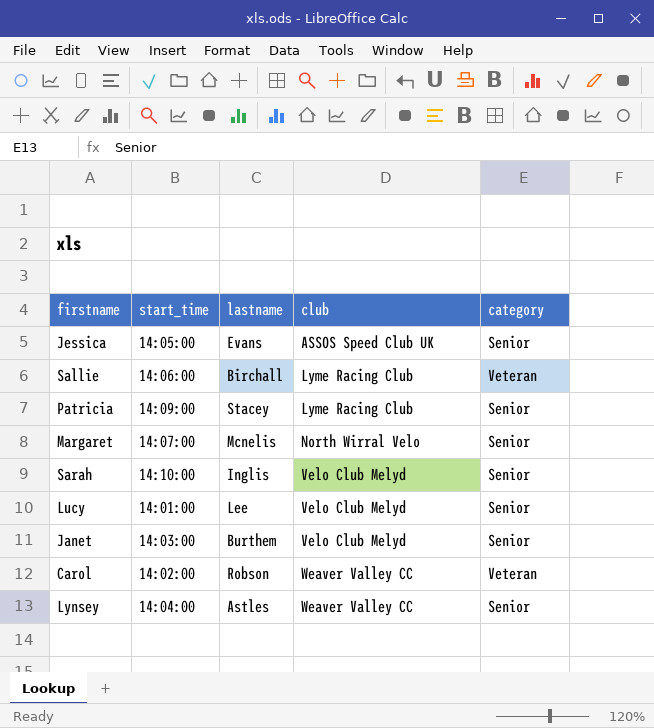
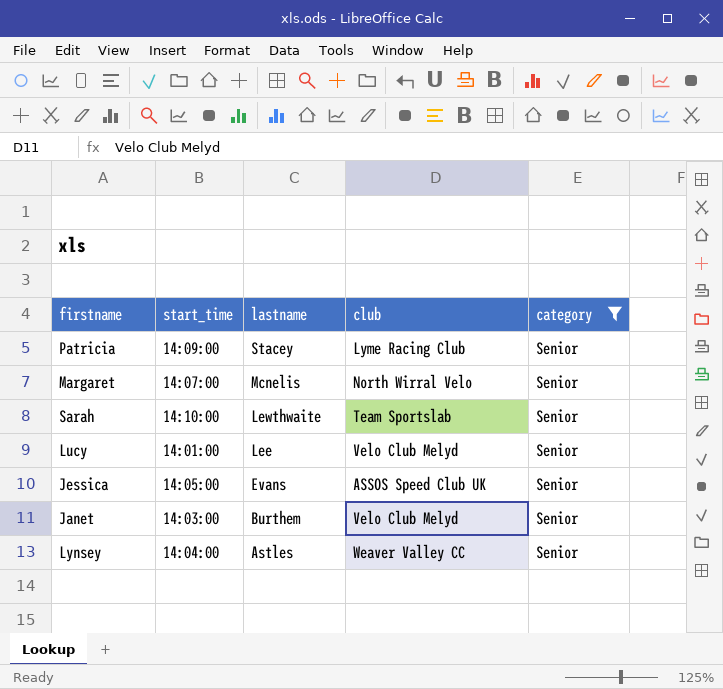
filter: none -> category = Senior
row order: club ascending -> lastname descending
Sarah | lastname: Inglis -> Lewthwaite
Sarah | club: Velo Club Melyd -> Team Sportslab

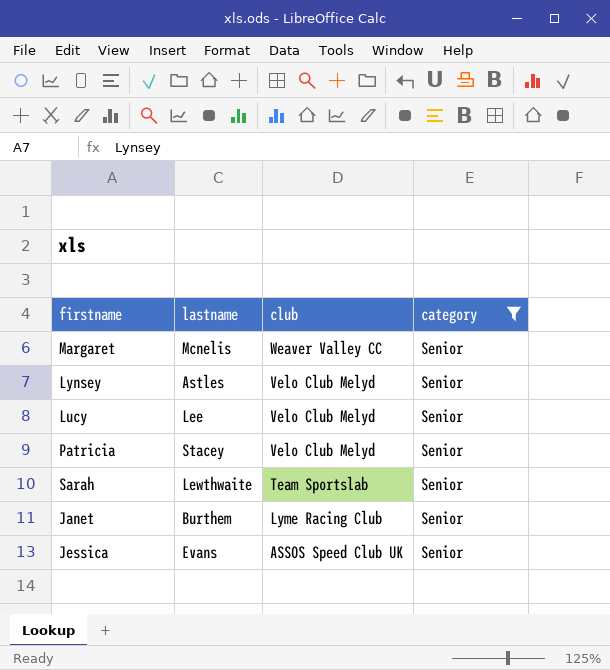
row order: lastname descending -> club descending
column start_time | position: 2 -> none
Margaret | club: North Wirral Velo -> Weaver Valley CC
Lynsey | club: Weaver Valley CC -> Velo Club Melyd
Patricia | club: Lyme Racing Club -> Velo Club Melyd
Janet | club: Velo Club Melyd -> Lyme Racing Club

